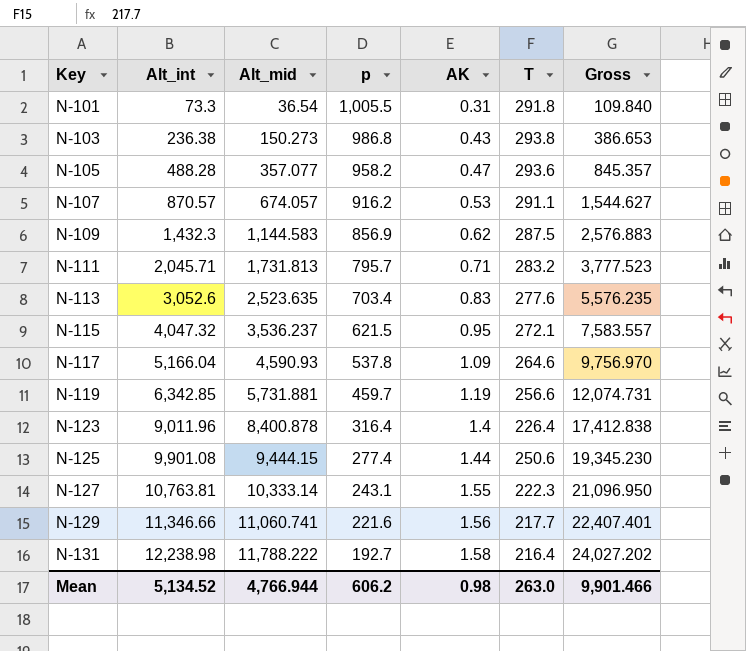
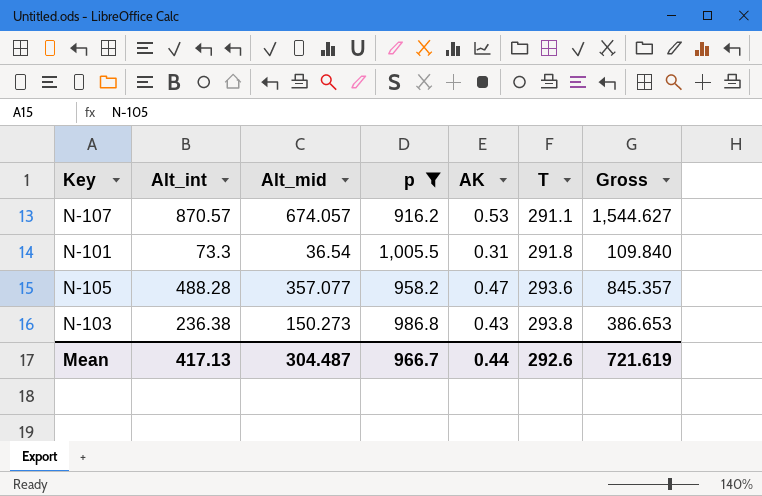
filter: none -> p >= 916.2
row order: Key ascending -> T ascending
Mean | Alt_int: 5,134.52 -> 417.13
Mean | Alt_mid: 4,766.944 -> 304.487
Mean | p: 606.2 -> 966.7
Mean | AK: 0.98 -> 0.44
Mean | T: 263.0 -> 292.6
Mean | Gross: 9,901.466 -> 721.619

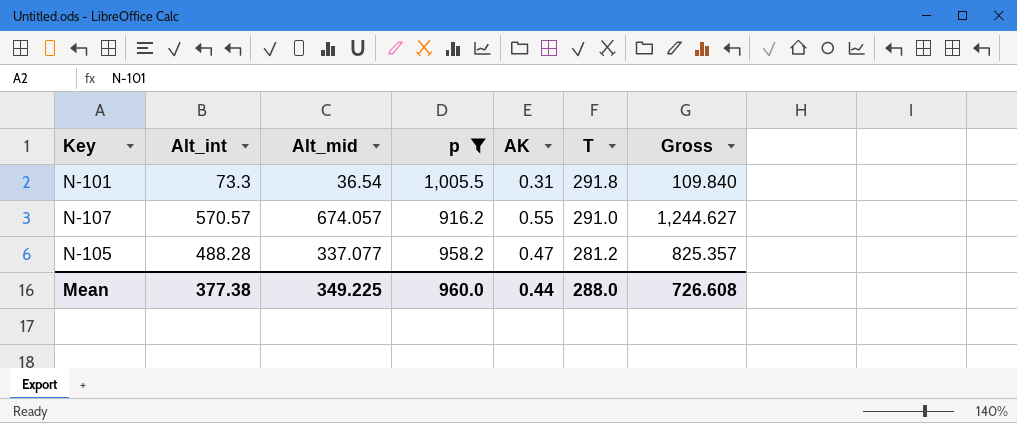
row order: T ascending -> T descending
row N-103: 236.38 | 150.273 | 986.8 | 0.43 | 293.8 | 386.653 -> none
N-107 | Alt_int: 870.57 -> 570.57
N-107 | AK: 0.53 -> 0.55
N-107 | T: 291.1 -> 291.0
N-107 | Gross: 1,544.627 -> 1,244.627
N-105 | Alt_mid: 357.077 -> 337.077
N-105 | T: 293.6 -> 281.2
N-105 | Gross: 845.357 -> 825.357
Mean | Alt_int: 417.13 -> 377.38
Mean | Alt_mid: 304.487 -> 349.225
Mean | p: 966.7 -> 960.0
Mean | T: 292.6 -> 288.0
Mean | Gross: 721.619 -> 726.608

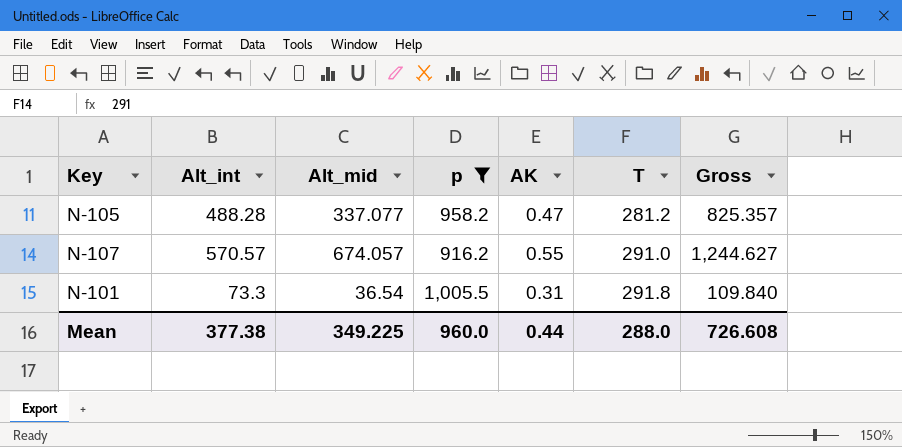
row order: T descending -> T ascending

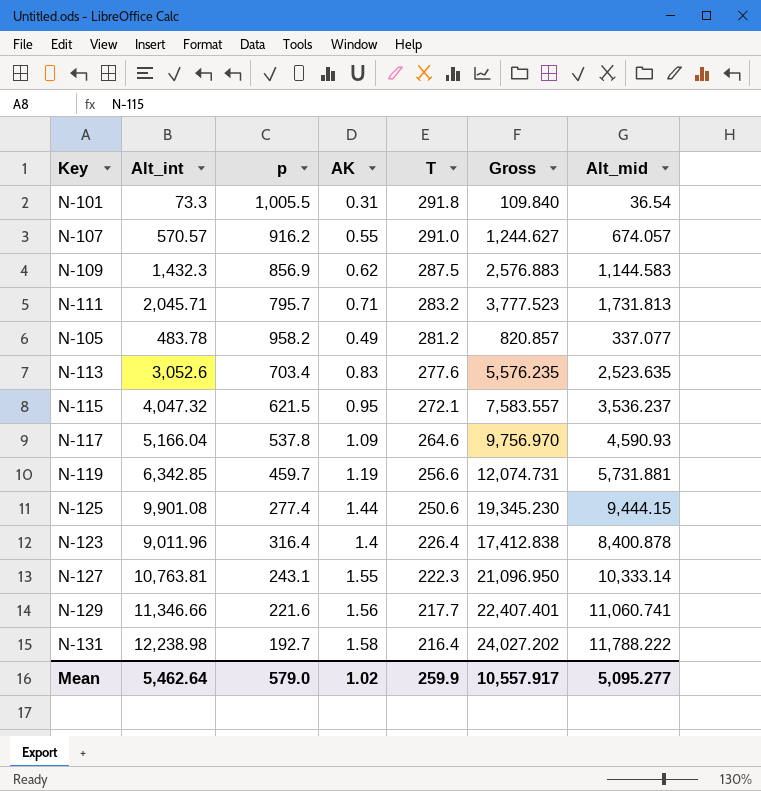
filter: p >= 916.2 -> none
row order: T ascending -> T descending
column Alt_mid | position: 3 -> 7
N-105 | Alt_int: 488.28 -> 483.78
N-105 | AK: 0.47 -> 0.49
N-105 | Gross: 825.357 -> 820.857
Mean | Alt_int: 377.38 -> 5,462.64
Mean | p: 960.0 -> 579.0
Mean | AK: 0.44 -> 1.02
Mean | T: 288.0 -> 259.9
Mean | Gross: 726.608 -> 10,557.917
Mean | Alt_mid: 349.225 -> 5,095.277

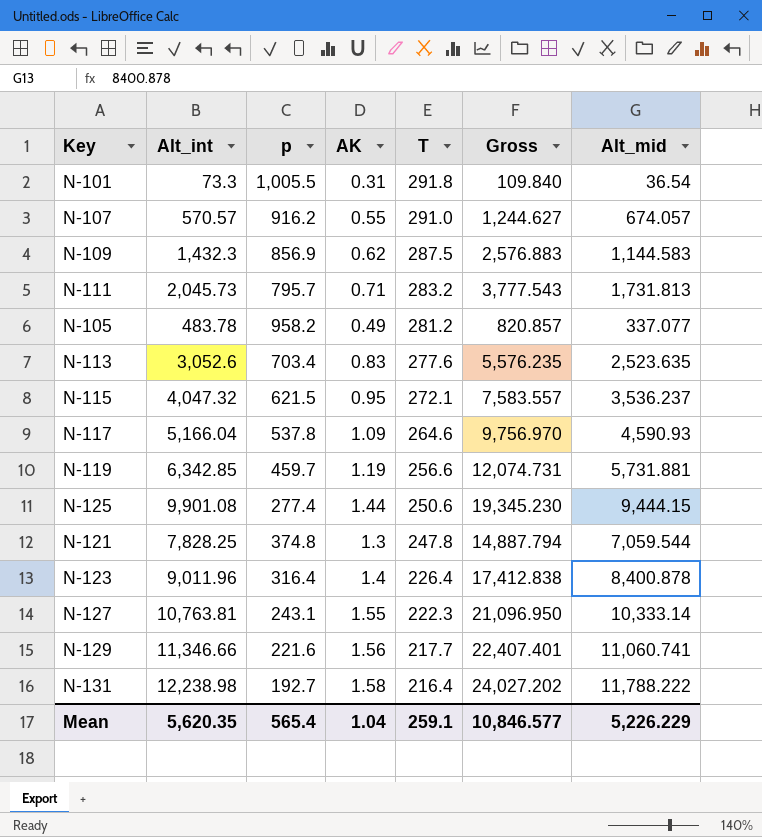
N-111 | Alt_int: 2,045.71 -> 2,045.73
N-111 | Gross: 3,777.523 -> 3,777.543
row N-121: none -> 7,828.25 | 374.8 | 1.3 | 247.8 | 14,887.794 | 7,059.544
Mean | Alt_int: 5,462.64 -> 5,620.35
Mean | p: 579.0 -> 565.4
Mean | AK: 1.02 -> 1.04
Mean | T: 259.9 -> 259.1
Mean | Gross: 10,557.917 -> 10,846.577
Mean | Alt_mid: 5,095.277 -> 5,226.229

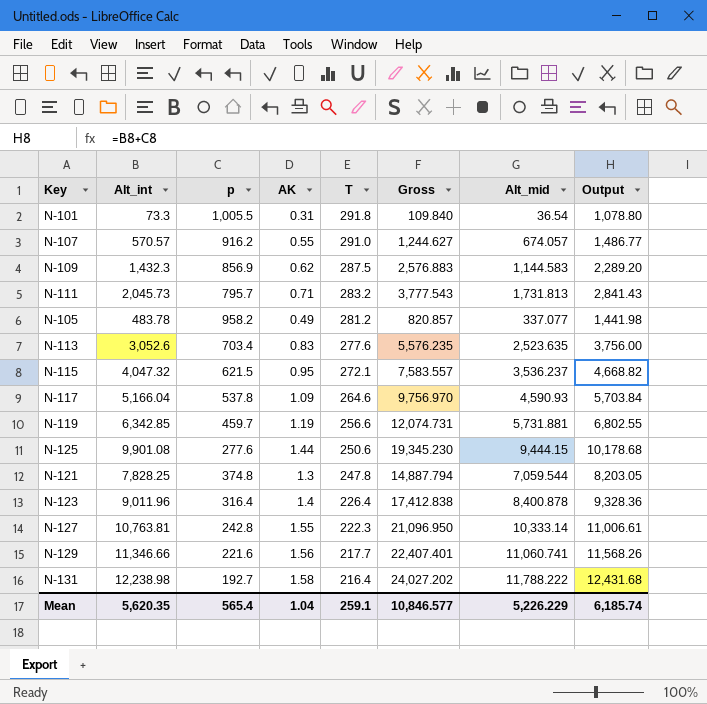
column Output | formula: none -> [Alt_int] + [p]
N-125 | p: 277.4 -> 277.6
N-127 | p: 243.1 -> 242.8

